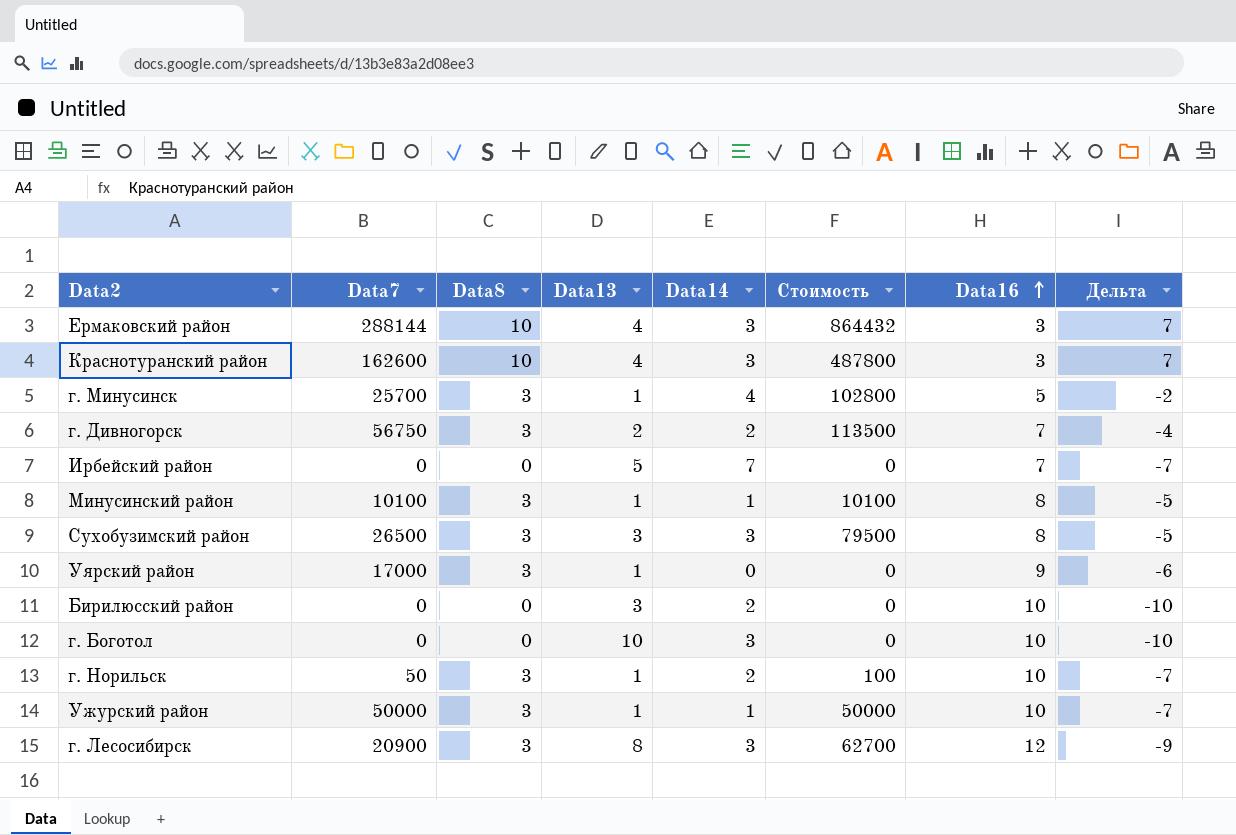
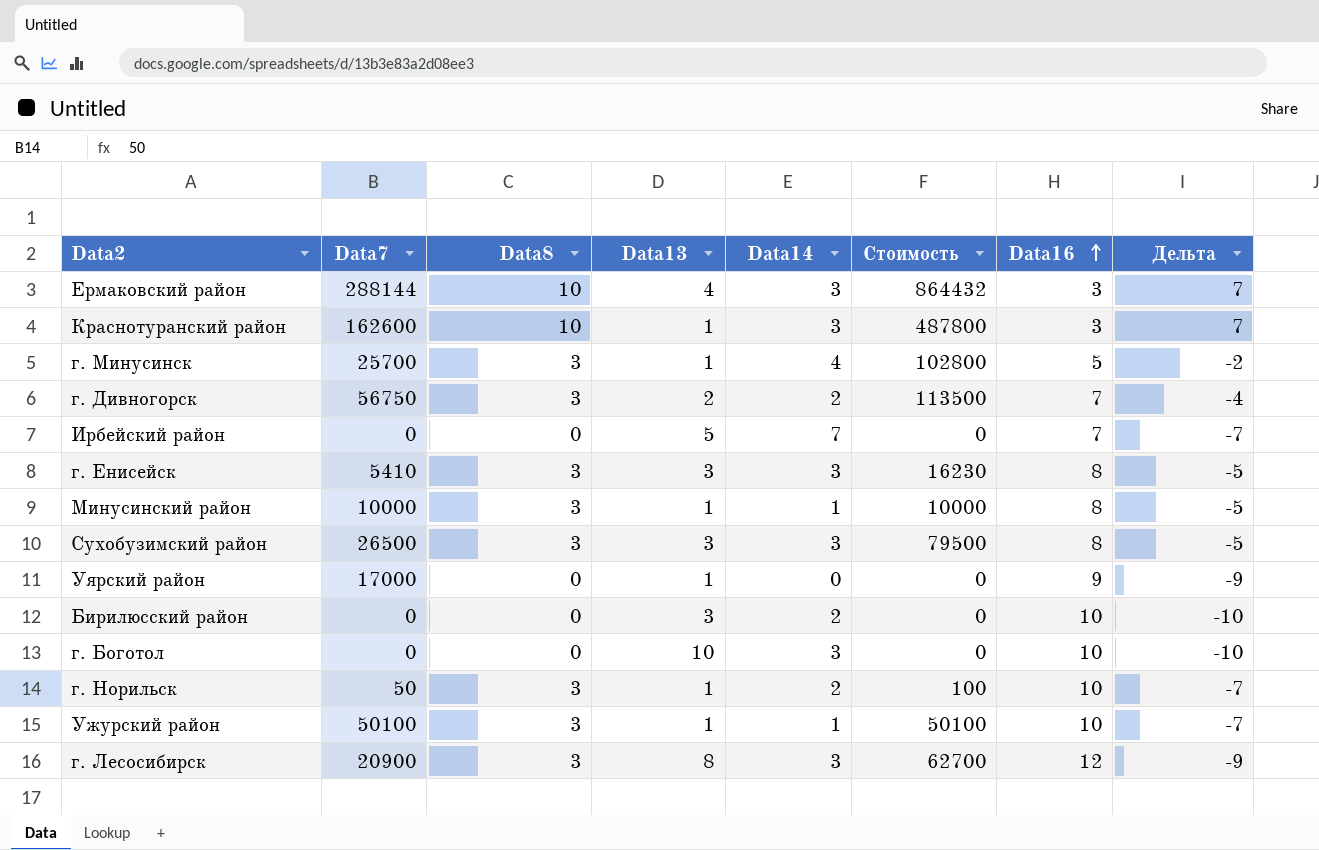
Краснотуранский район | Data13: 4 -> 1
row г. Енисейск: none -> 5410 | 3 | 3 | 3 | 16230 | 8 | -5
Минусинский район | Data7: 10100 -> 10000
Минусинский район | Стоимость: 10100 -> 10000
Уярский район | Data8: 3 -> 0
Уярский район | Дельта: -6 -> -9
Ужурский район | Data7: 50000 -> 50100
Ужурский район | Стоимость: 50000 -> 50100

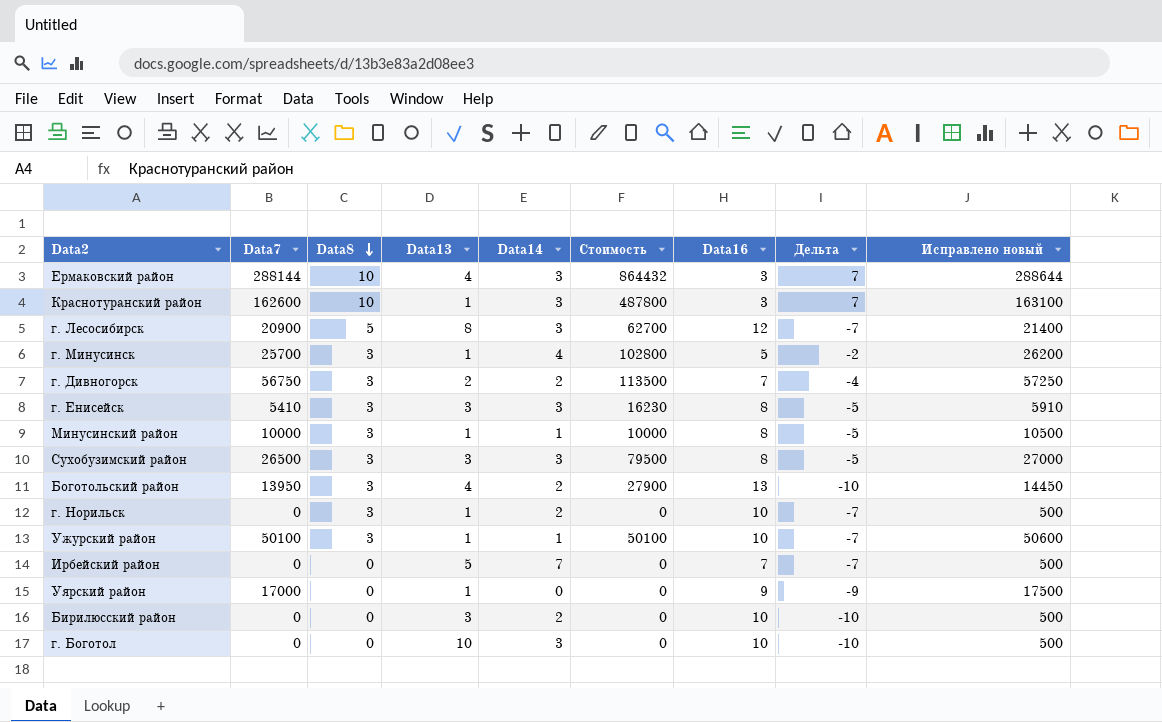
row order: Data16 ascending -> Data8 descending
column Исправлено новый | formula: none -> [Data7] + 500
г. Лесосибирск | Data8: 3 -> 5
г. Лесосибирск | Дельта: -9 -> -7
row Боготольский район: none -> 13950 | 3 | 4 | 2 | 27900 | 13 | -10 | 14450
г. Норильск | Data7: 50 -> 0
г. Норильск | Стоимость: 100 -> 0

